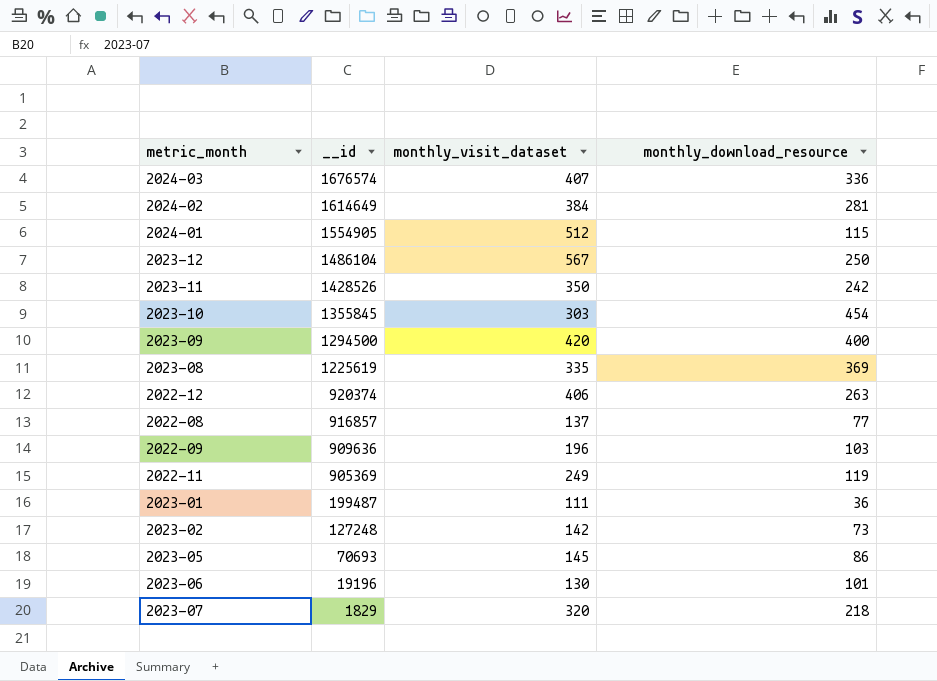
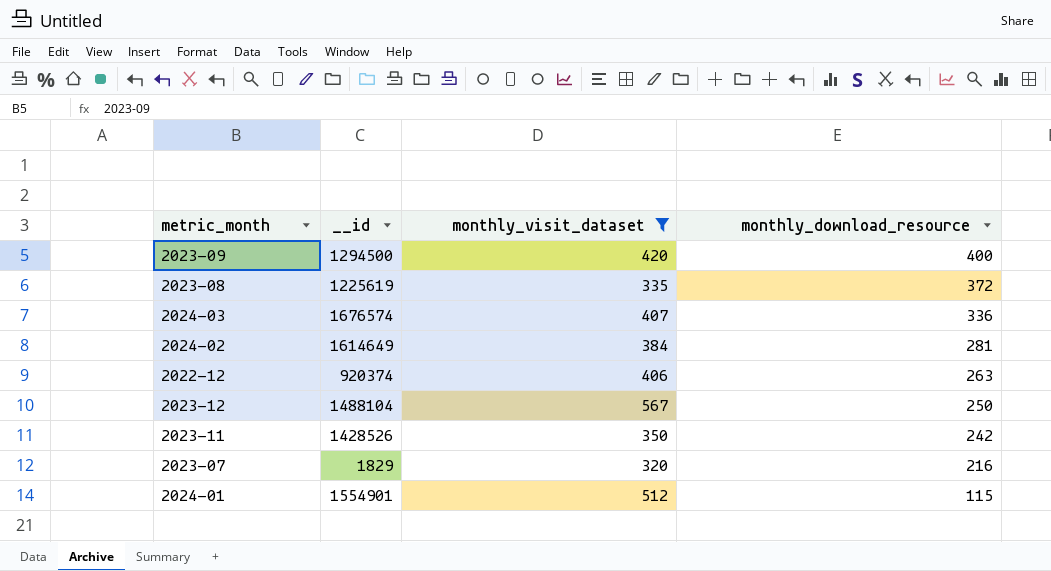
filter: none -> monthly_visit_dataset >= 320
row order: __id descending -> monthly_download_resource descending
2023-08 | monthly_download_resource: 369 -> 372
2023-12 | __id: 1486104 -> 1488104
2023-07 | monthly_download_resource: 218 -> 216
2024-01 | __id: 1554905 -> 1554901

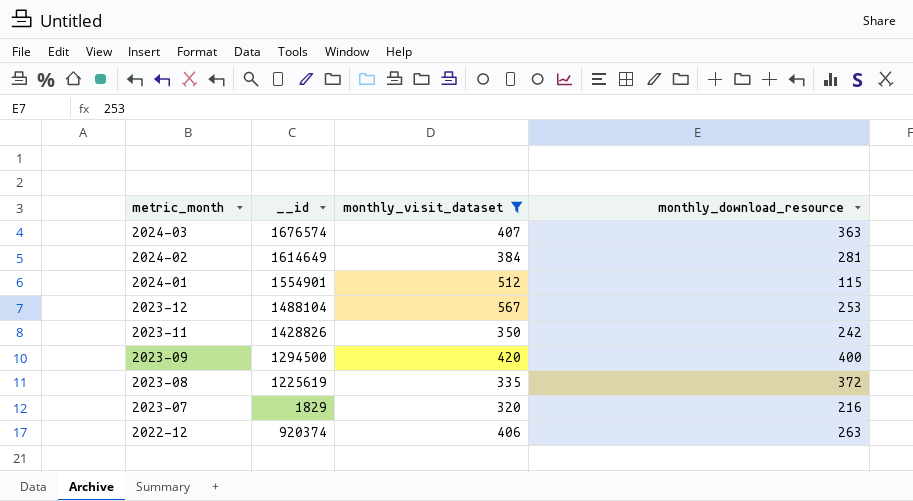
row order: monthly_download_resource descending -> metric_month descending
2024-03 | monthly_download_resource: 336 -> 363
2023-12 | monthly_download_resource: 250 -> 253
2023-11 | __id: 1428526 -> 1428826

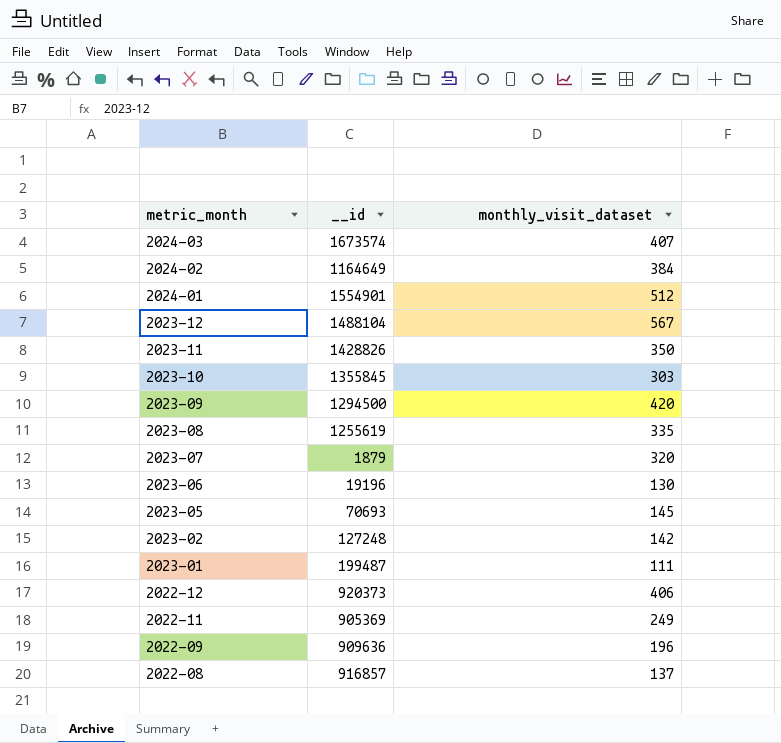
filter: monthly_visit_dataset >= 320 -> none
column monthly_download_resource | position: 4 -> none
2024-03 | __id: 1676574 -> 1673574
2024-02 | __id: 1614649 -> 1164649
2023-08 | __id: 1225619 -> 1255619
2023-07 | __id: 1829 -> 1879
2022-12 | __id: 920374 -> 920373

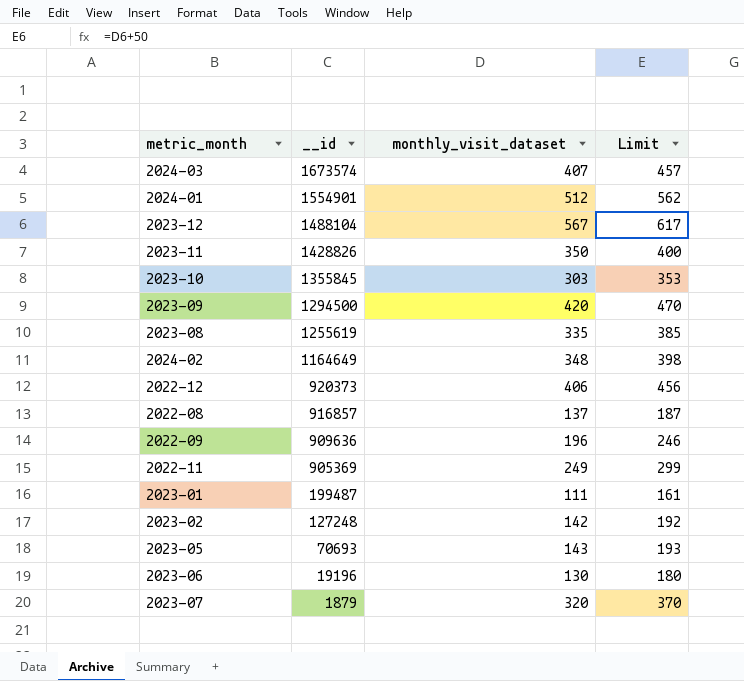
row order: metric_month descending -> __id descending
column Limit | formula: none -> [monthly_visit_dataset] + 50
2024-02 | monthly_visit_dataset: 384 -> 348
2023-05 | monthly_visit_dataset: 145 -> 143

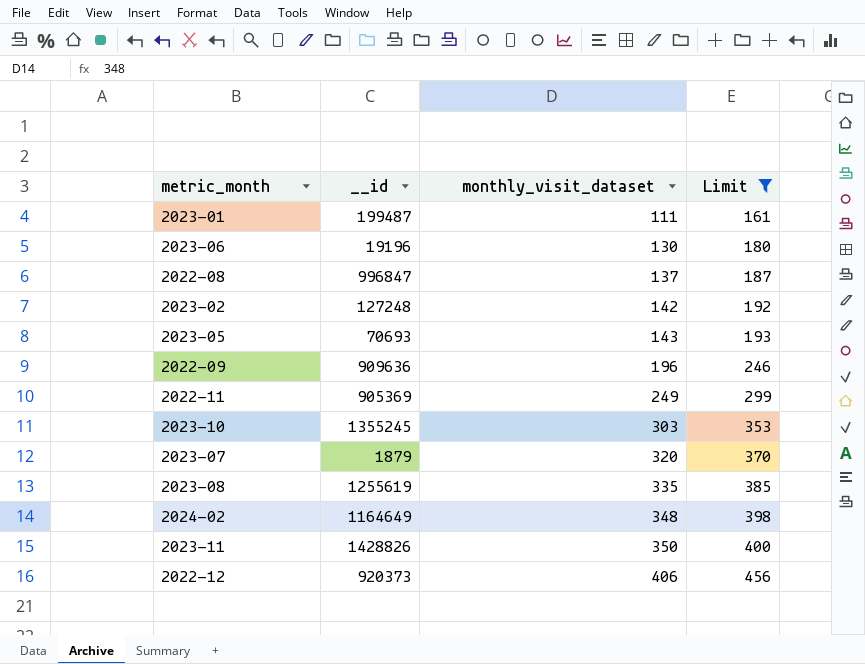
filter: none -> Limit <= 456
row order: __id descending -> monthly_visit_dataset ascending
2022-08 | __id: 916857 -> 996847
2023-10 | __id: 1355845 -> 1355245

